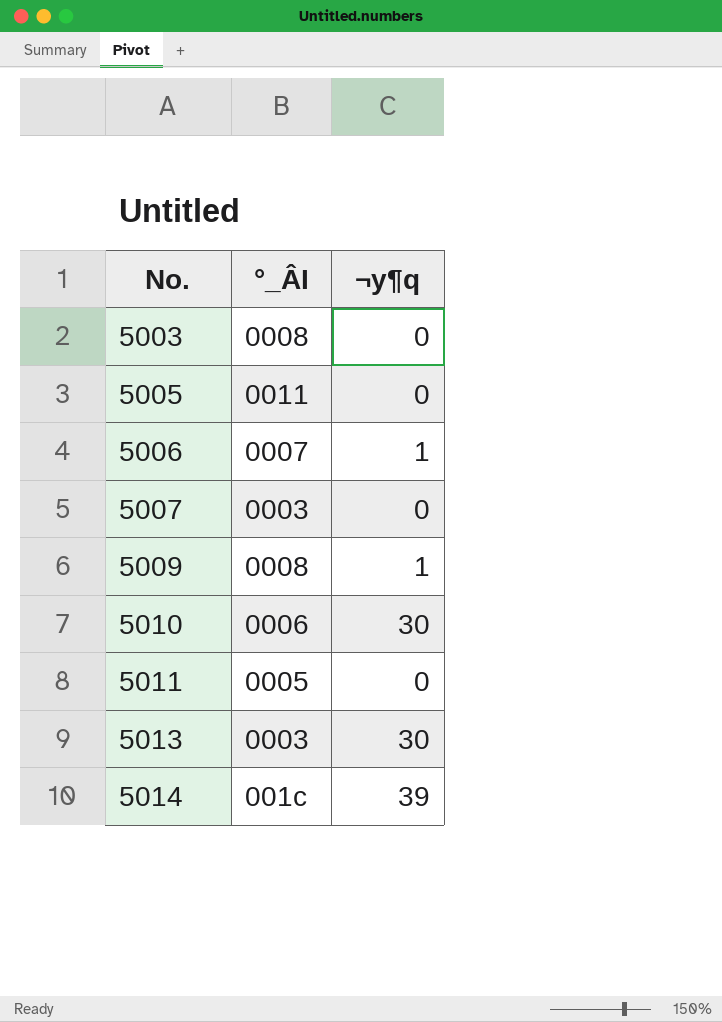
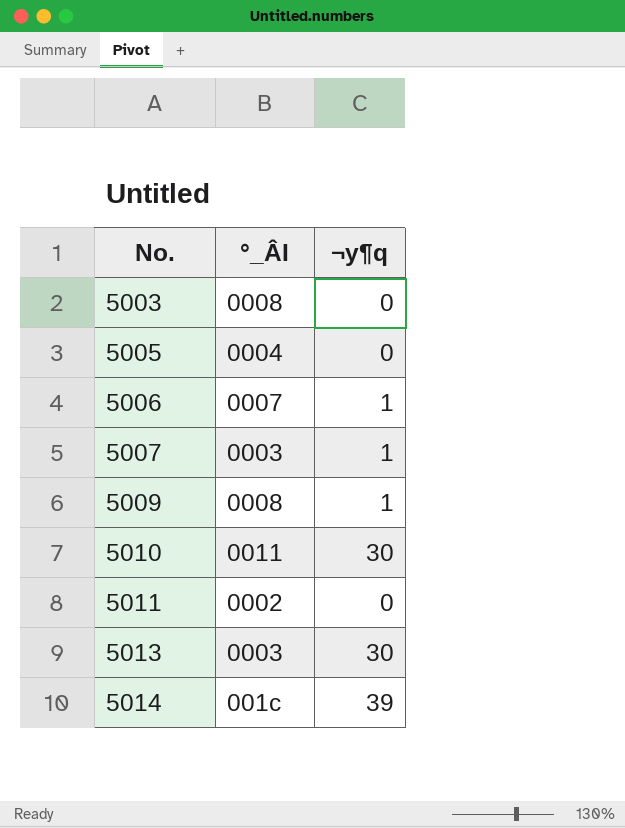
5005 | °_ÂI: 0011 -> 0004
5007 | ¬y¶q: 0 -> 1
5010 | °_ÂI: 0006 -> 0011
5011 | °_ÂI: 0005 -> 0002

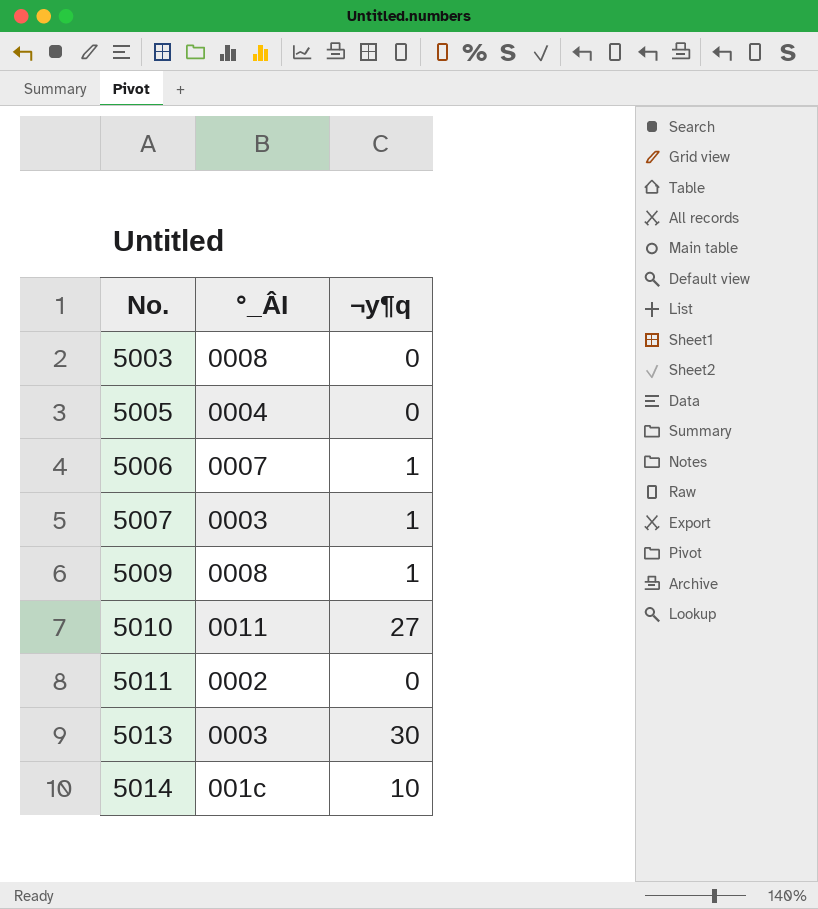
5010 | ¬y¶q: 30 -> 27
5014 | ¬y¶q: 39 -> 10

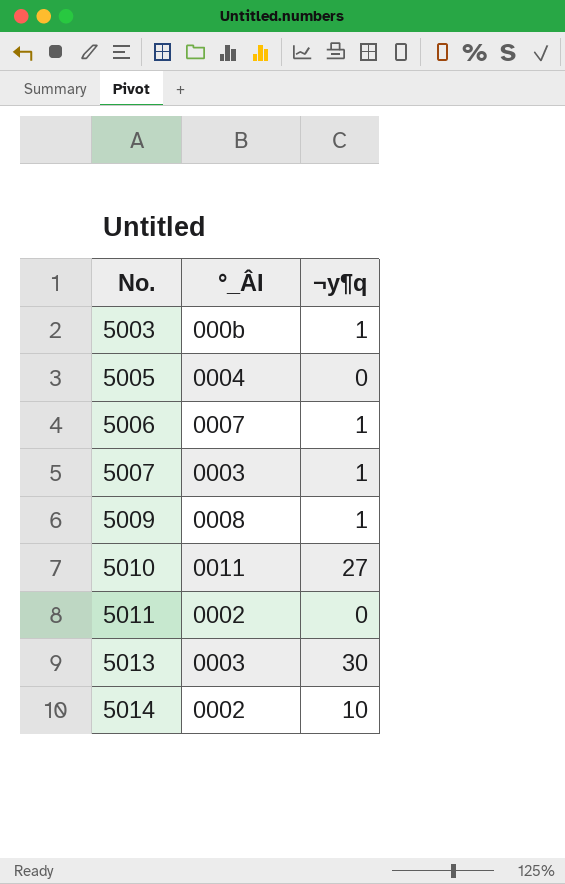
5003 | °_ÂI: 0008 -> 000b
5003 | ¬y¶q: 0 -> 1
5014 | °_ÂI: 001c -> 0002

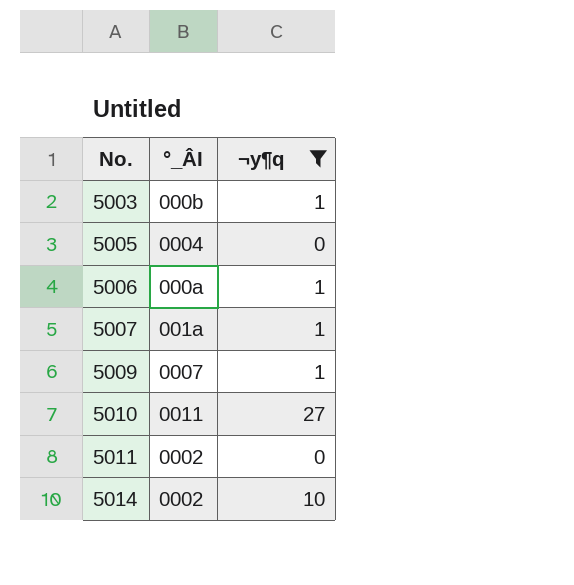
filter: none -> ¬y¶q != 30
5006 | °_ÂI: 0007 -> 000a
5007 | °_ÂI: 0003 -> 001a
5009 | °_ÂI: 0008 -> 0007

